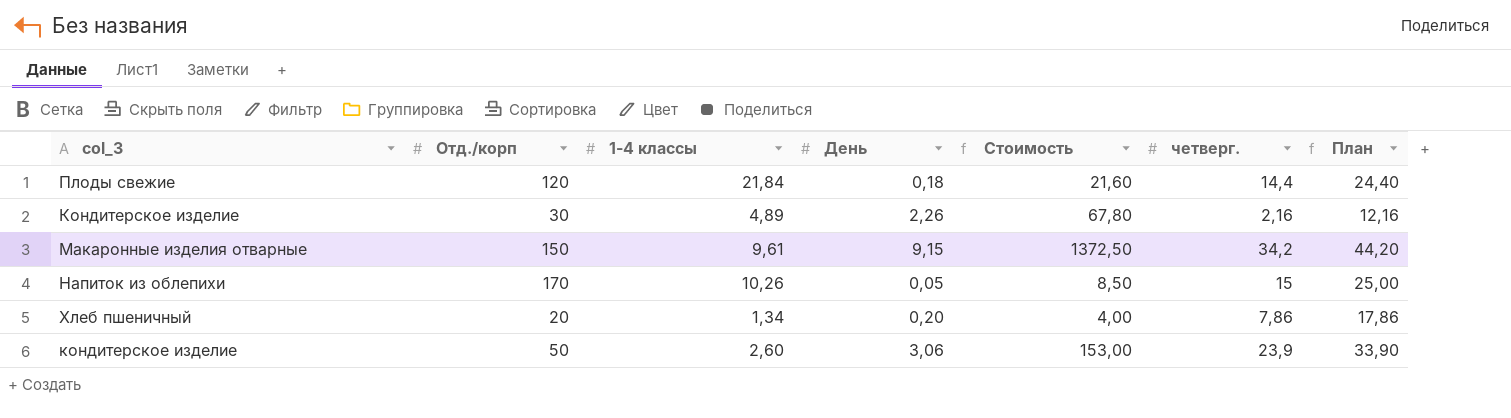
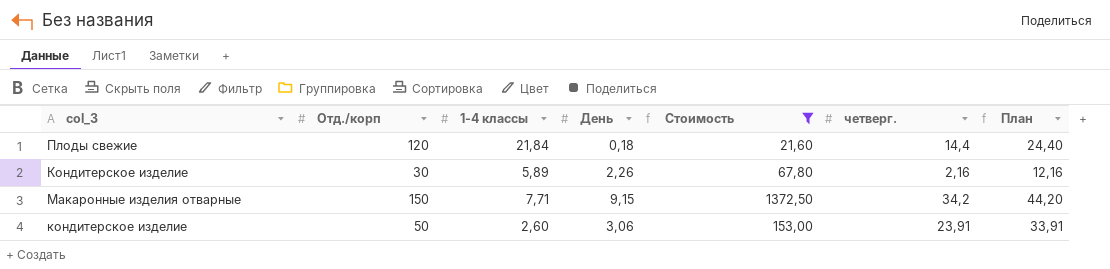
filter: none -> Стоимость >= 21,60
Кондитерское изделие | 1-4 классы: 4,89 -> 5,89
Макаронные изделия отварные | 1-4 классы: 9,61 -> 7,71
кондитерское изделие | четверг.: 23,9 -> 23,91
кондитерское изделие | План: 33,90 -> 33,91

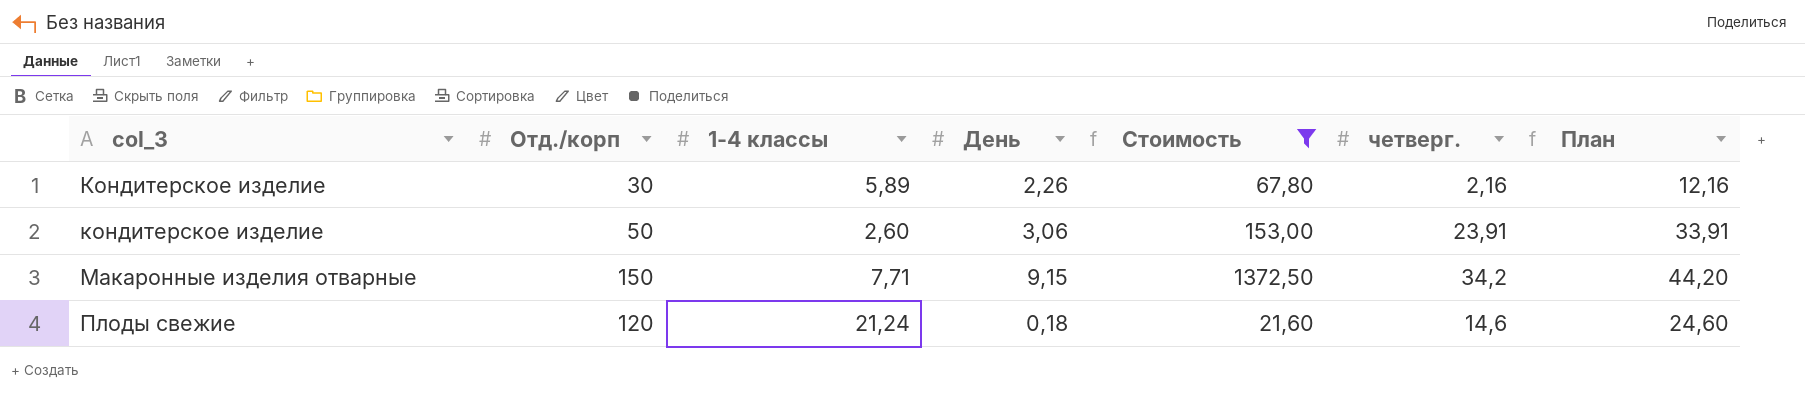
row order: none -> col_3 ascending
Плоды свежие | 1-4 классы: 21,84 -> 21,24
Плоды свежие | четверг.: 14,4 -> 14,6
Плоды свежие | План: 24,40 -> 24,60

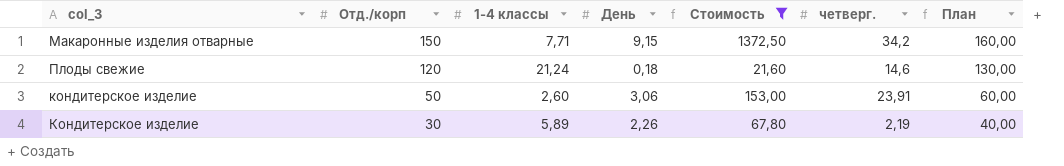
row order: col_3 ascending -> Отд./корп descending
column План | formula: [четверг.] + 10 -> [Отд./корп] + 10
Кондитерское изделие | четверг.: 2,16 -> 2,19

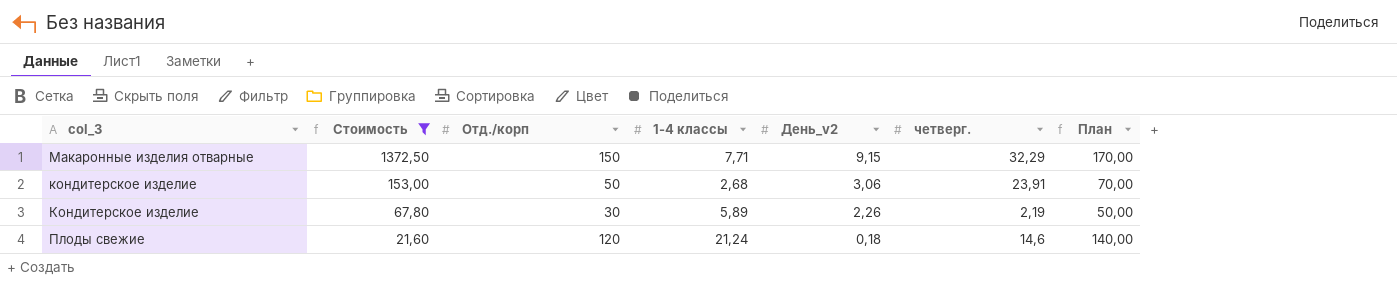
row order: Отд./корп descending -> Стоимость descending
column Стоимость | position: 5 -> 2
column name: День -> День_v2
column План | formula: [Отд./корп] + 10 -> [Отд./корп] + 20
Макаронные изделия отварные | четверг.: 34,2 -> 32,29
кондитерское изделие | 1-4 классы: 2,60 -> 2,68

